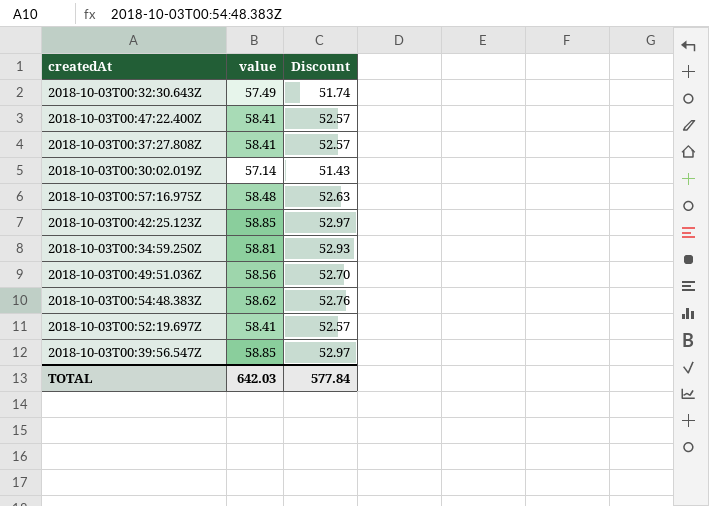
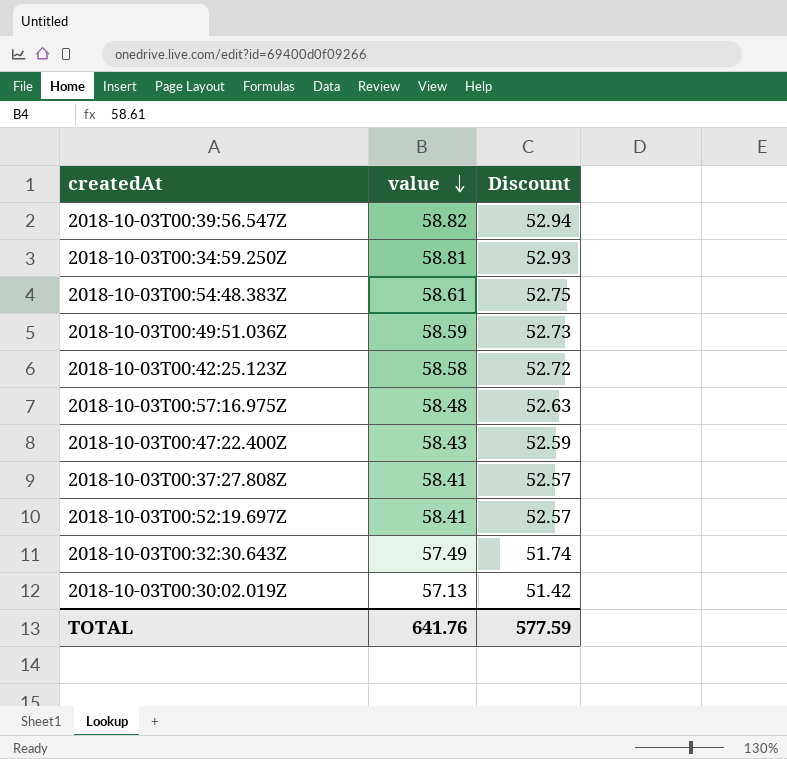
row order: none -> value descending
2018-10-03T00:39:56.547Z | value: 58.85 -> 58.82
2018-10-03T00:39:56.547Z | Discount: 52.97 -> 52.94
2018-10-03T00:54:48.383Z | value: 58.62 -> 58.61
2018-10-03T00:54:48.383Z | Discount: 52.76 -> 52.75
2018-10-03T00:49:51.036Z | value: 58.56 -> 58.59
2018-10-03T00:49:51.036Z | Discount: 52.70 -> 52.73
2018-10-03T00:42:25.123Z | value: 58.85 -> 58.58
2018-10-03T00:42:25.123Z | Discount: 52.97 -> 52.72
2018-10-03T00:47:22.400Z | value: 58.41 -> 58.43
2018-10-03T00:47:22.400Z | Discount: 52.57 -> 52.59
2018-10-03T00:30:02.019Z | value: 57.14 -> 57.13
2018-10-03T00:30:02.019Z | Discount: 51.43 -> 51.42
TOTAL | value: 642.03 -> 641.76
TOTAL | Discount: 577.84 -> 577.59

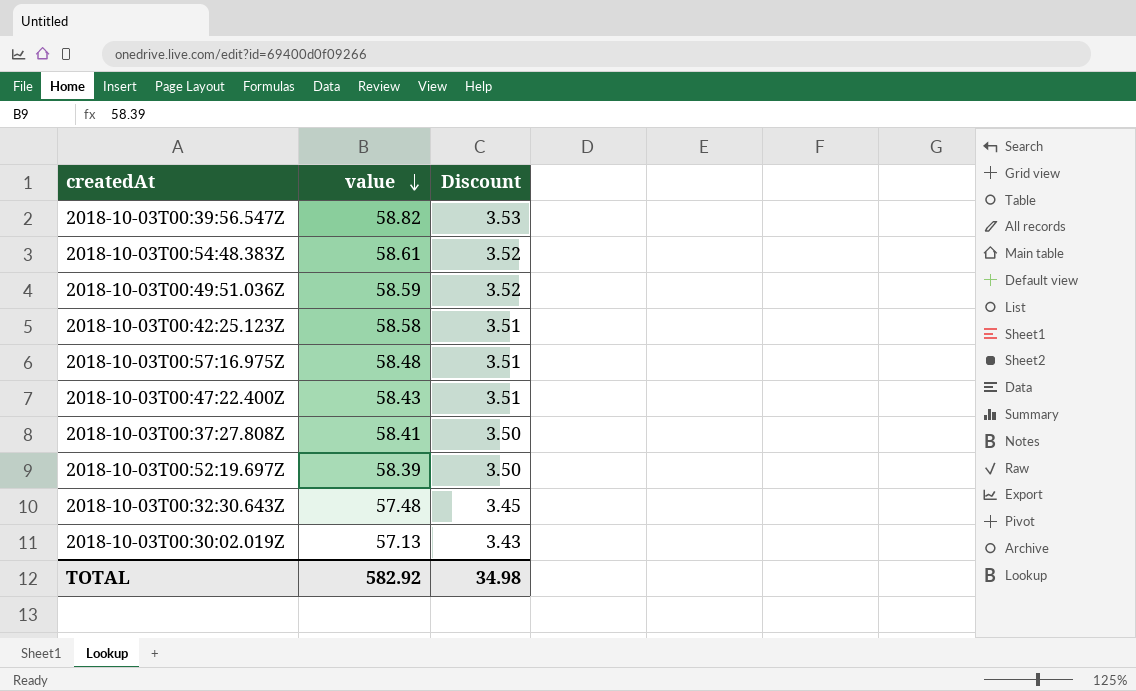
column Discount | formula: [value] * 0.9 -> [value] * 0.06
row 2018-10-03T00:34:59.250Z: 58.81 | 52.93 -> none
2018-10-03T00:52:19.697Z | value: 58.41 -> 58.39
2018-10-03T00:32:30.643Z | value: 57.49 -> 57.48
TOTAL | value: 641.76 -> 582.92
TOTAL | Discount: 577.59 -> 34.98

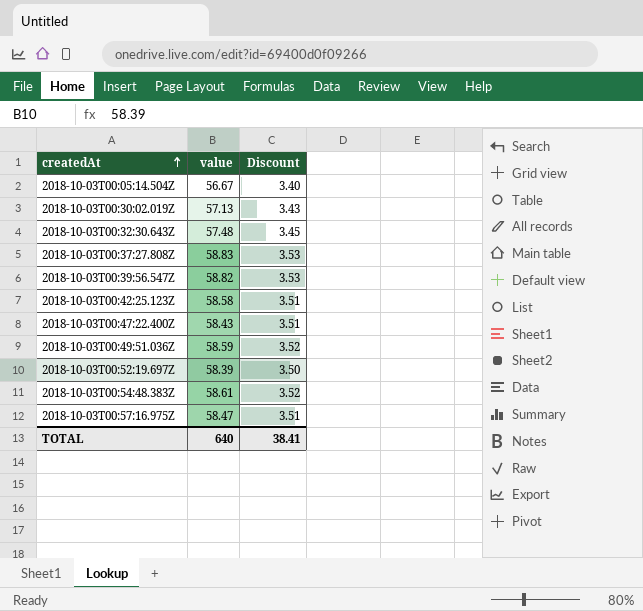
row order: value descending -> createdAt ascending
row 2018-10-03T00:05:14.504Z: none -> 56.67 | 3.40
2018-10-03T00:37:27.808Z | value: 58.41 -> 58.83
2018-10-03T00:37:27.808Z | Discount: 3.50 -> 3.53
2018-10-03T00:57:16.975Z | value: 58.48 -> 58.47
TOTAL | value: 582.92 -> 640
TOTAL | Discount: 34.98 -> 38.41

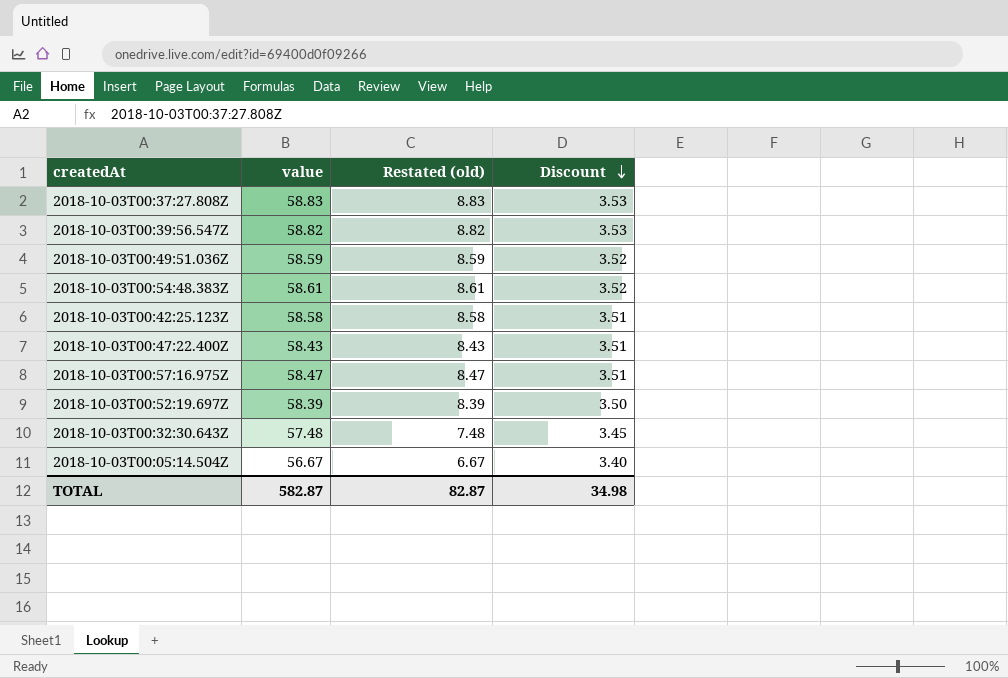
row order: createdAt ascending -> Discount descending
column Restated (old) | formula: none -> [value] - 50
row 2018-10-03T00:30:02.019Z: 57.13 | 3.43 -> none
TOTAL | value: 640 -> 582.87
TOTAL | Discount: 38.41 -> 34.98

